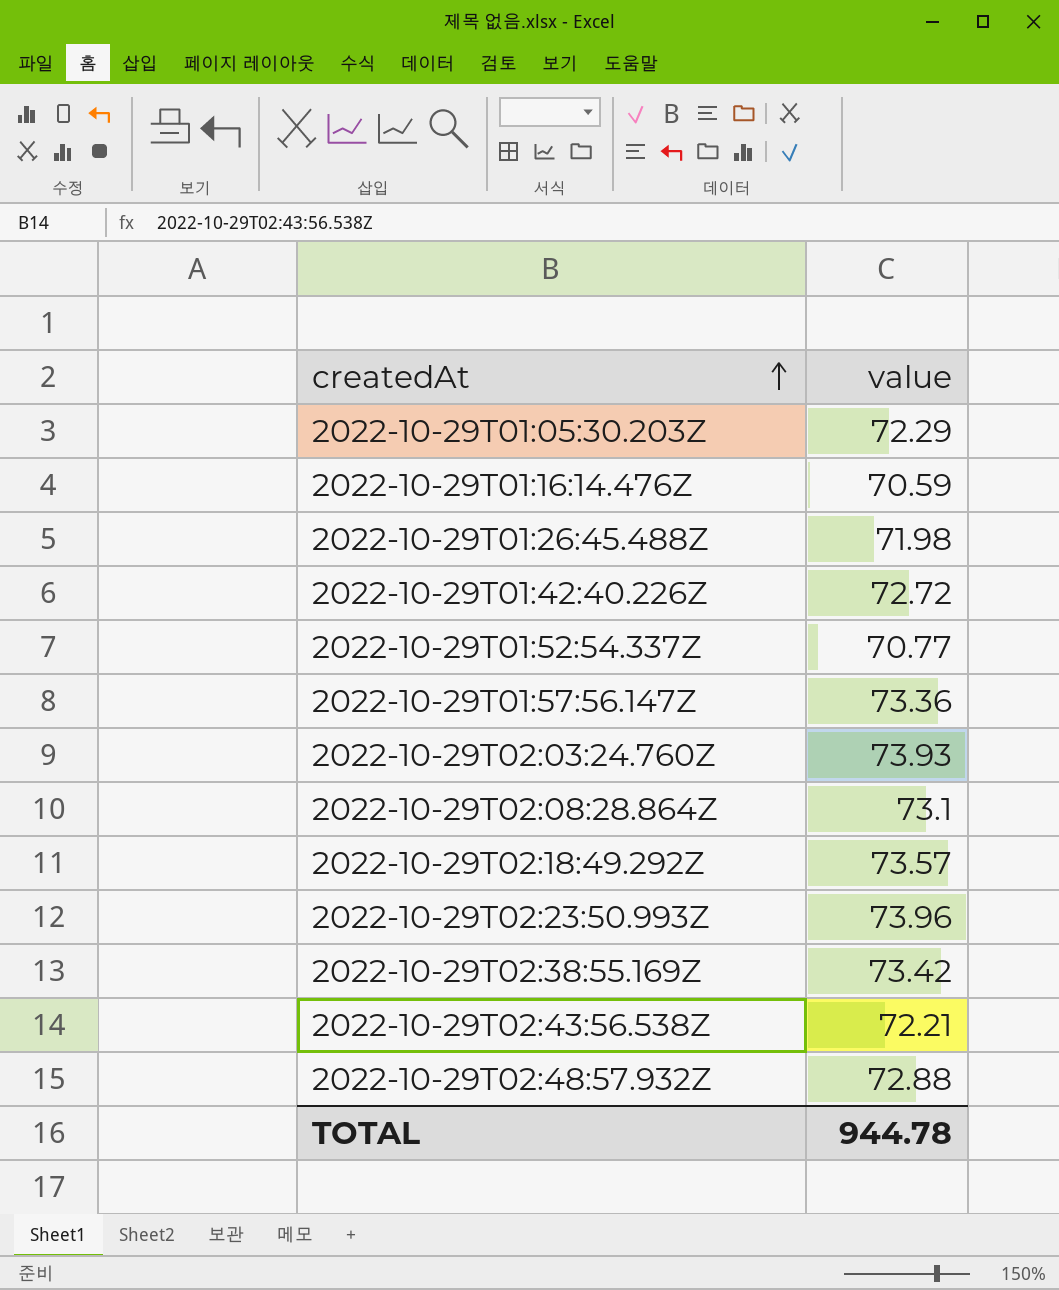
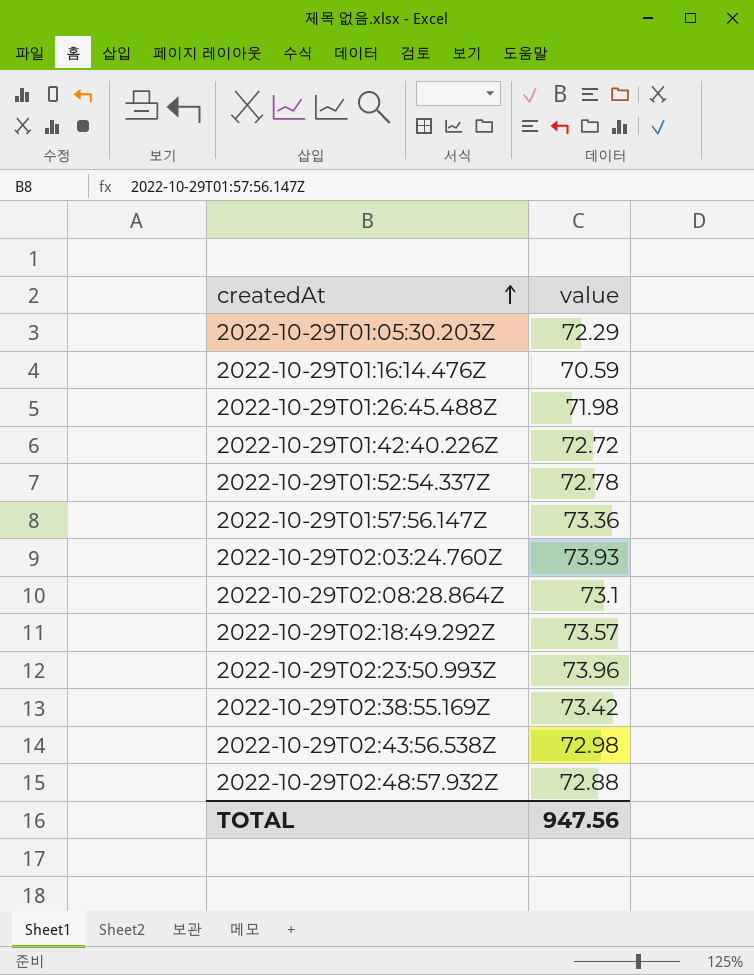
2022-10-29T01:52:54.337Z | value: 70.77 -> 72.78
2022-10-29T02:43:56.538Z | value: 72.21 -> 72.98
TOTAL | value: 944.78 -> 947.56

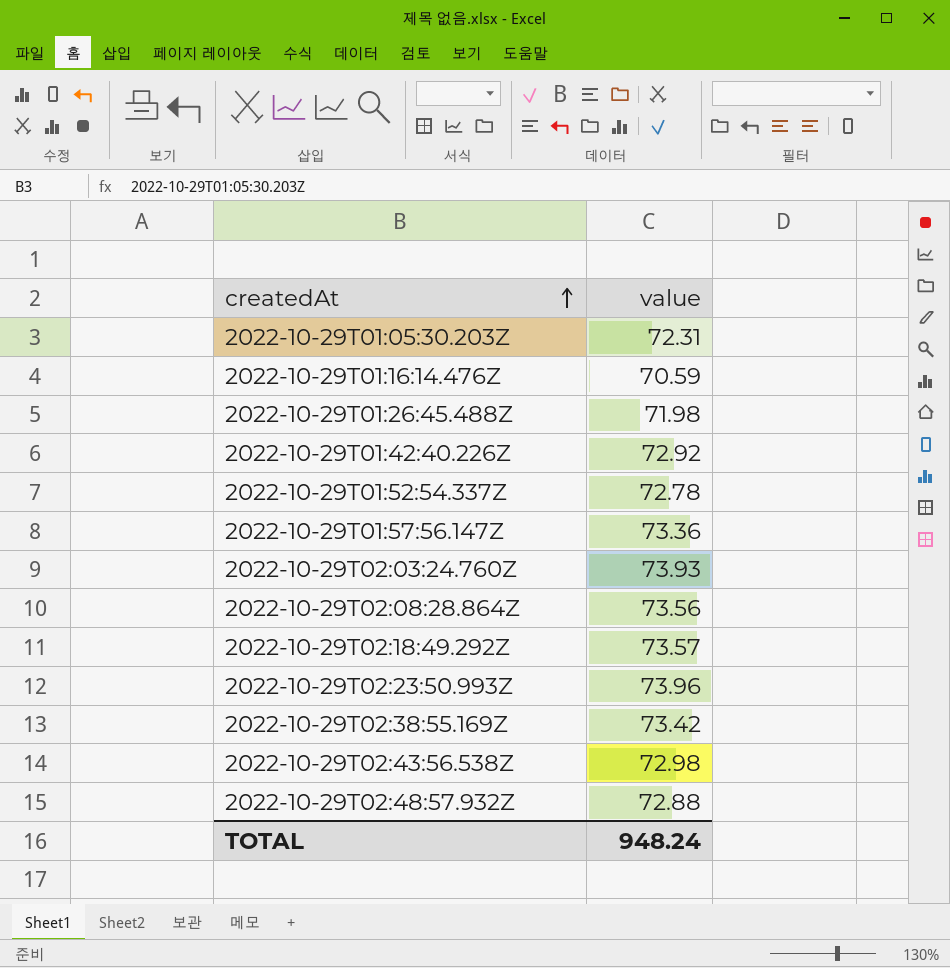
2022-10-29T01:05:30.203Z | value: 72.29 -> 72.31
2022-10-29T01:42:40.226Z | value: 72.72 -> 72.92
2022-10-29T02:08:28.864Z | value: 73.1 -> 73.56
TOTAL | value: 947.56 -> 948.24

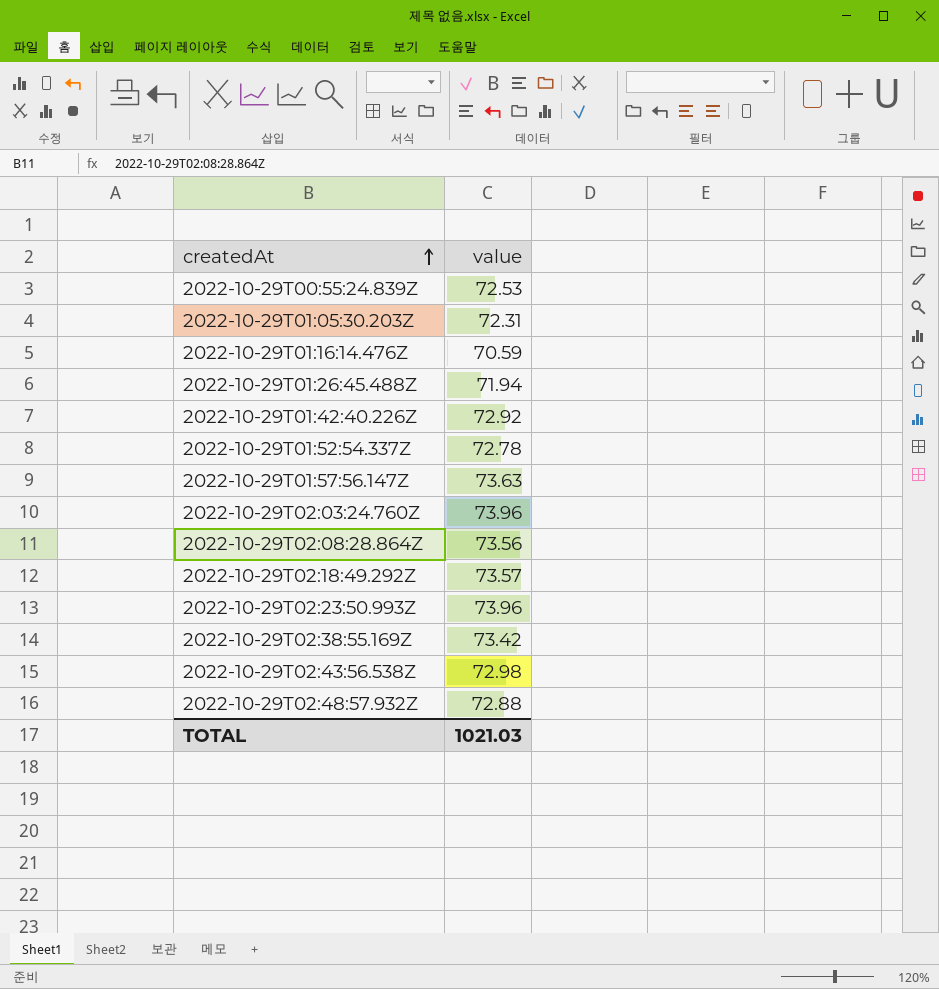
row 2022-10-29T00:55:24.839Z: none -> 72.53
2022-10-29T01:26:45.488Z | value: 71.98 -> 71.94
2022-10-29T01:57:56.147Z | value: 73.36 -> 73.63
2022-10-29T02:03:24.760Z | value: 73.93 -> 73.96
TOTAL | value: 948.24 -> 1021.03

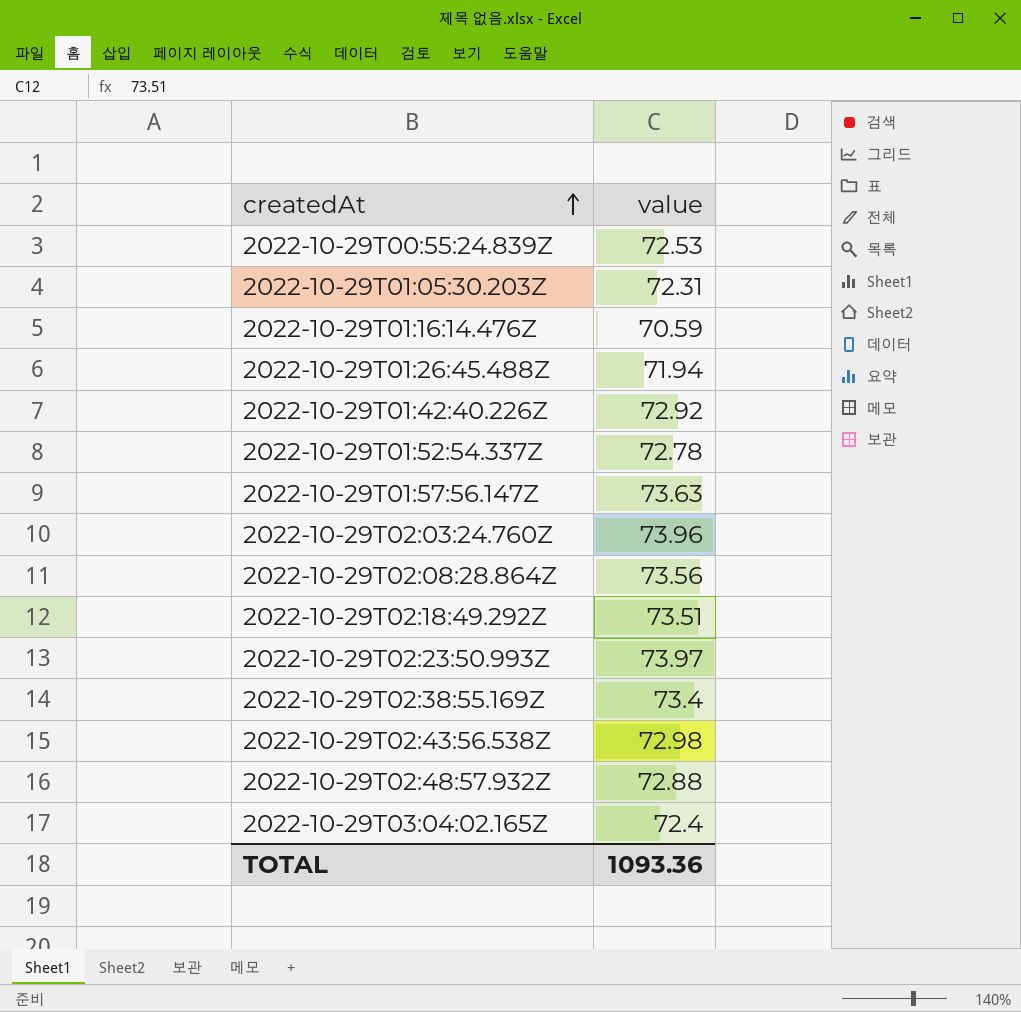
2022-10-29T02:18:49.292Z | value: 73.57 -> 73.51
2022-10-29T02:23:50.993Z | value: 73.96 -> 73.97
2022-10-29T02:38:55.169Z | value: 73.42 -> 73.4
row 2022-10-29T03:04:02.165Z: none -> 72.4
TOTAL | value: 1021.03 -> 1093.36

